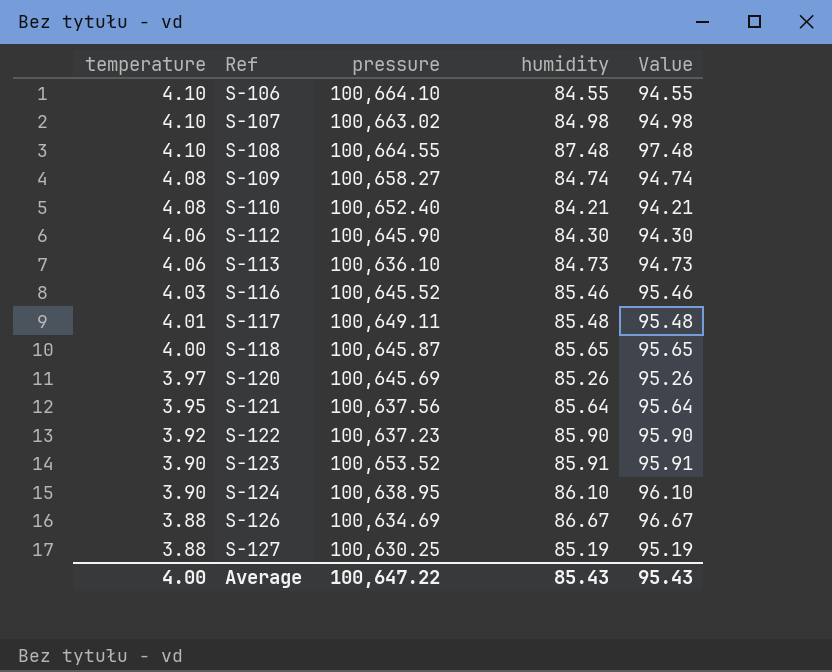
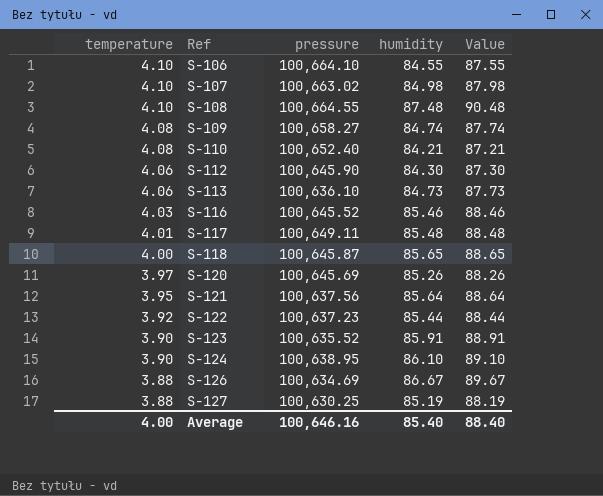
column Value | formula: [humidity] + 10 -> [humidity] + 3
S-122 | humidity: 85.90 -> 85.44
S-123 | pressure: 100,653.52 -> 100,635.52
Average | pressure: 100,647.22 -> 100,646.16
Average | humidity: 85.43 -> 85.40
Average | Value: 95.43 -> 88.40

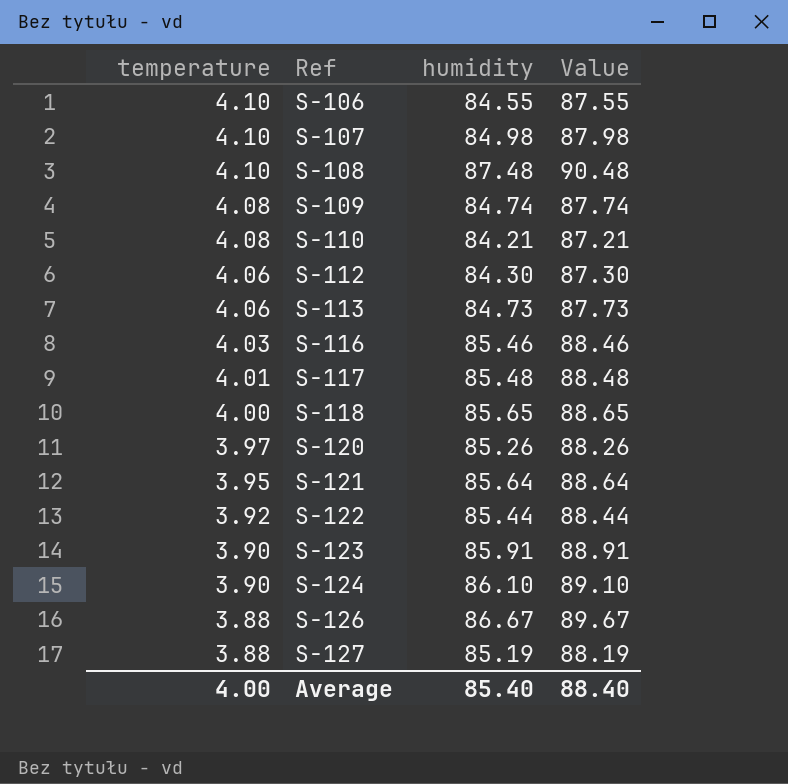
column pressure | position: 3 -> none

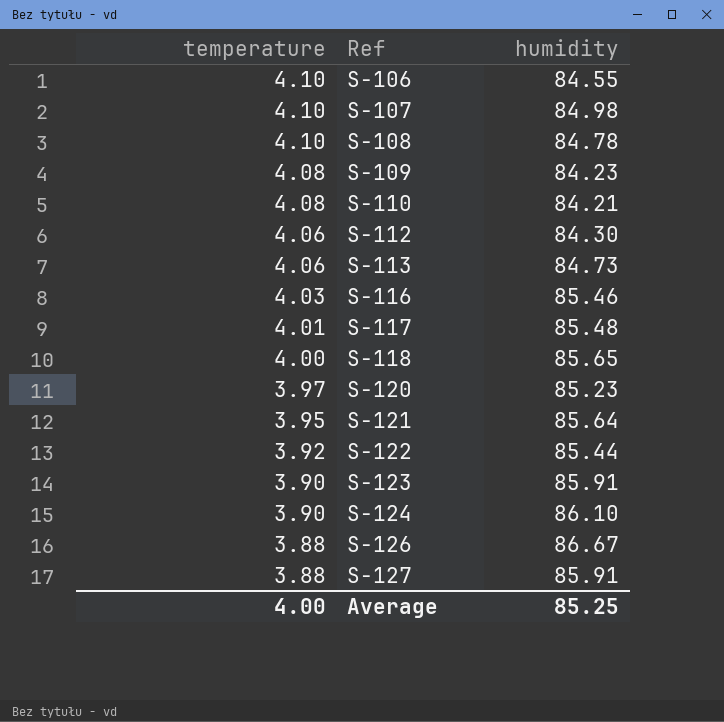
column Value | formula: [humidity] + 3 -> none
S-108 | humidity: 87.48 -> 84.78
S-109 | humidity: 84.74 -> 84.23
S-120 | humidity: 85.26 -> 85.23
S-127 | humidity: 85.19 -> 85.91
Average | humidity: 85.40 -> 85.25

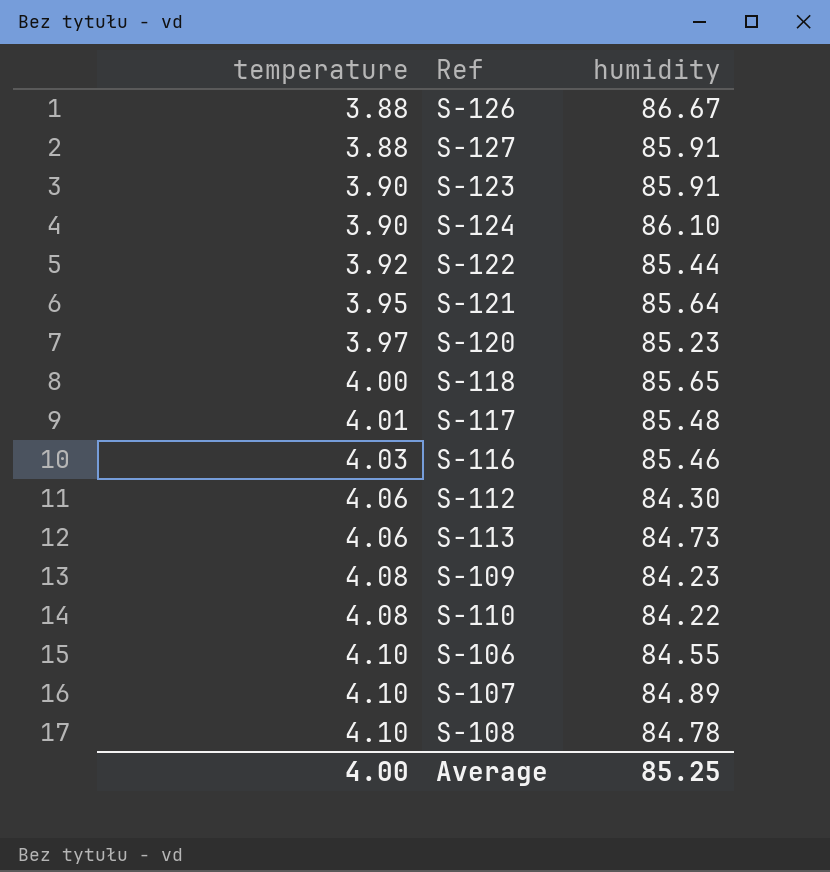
row order: temperature descending -> temperature ascending
S-110 | humidity: 84.21 -> 84.22
S-107 | humidity: 84.98 -> 84.89

